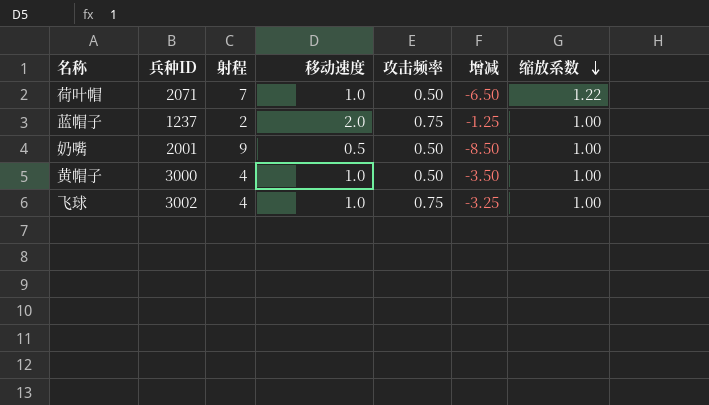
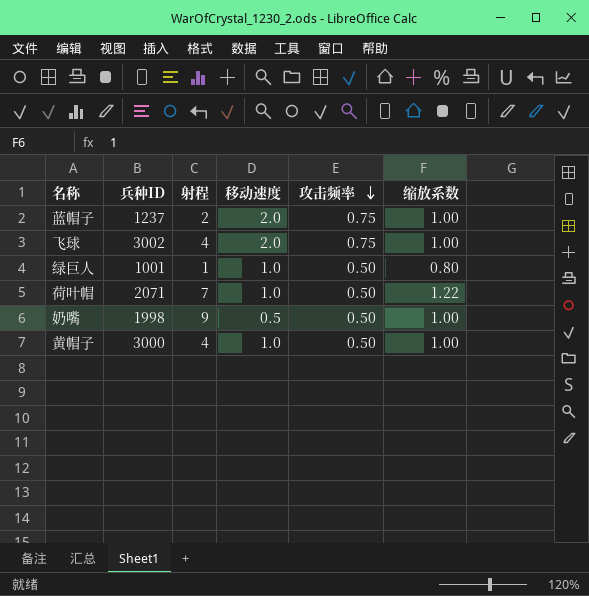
row order: 缩放系数 descending -> 攻击频率 descending
column 增减 | formula: [攻击频率] - [射程] -> none
飞球 | 移动速度: 1.0 -> 2.0
row 绿巨人: none -> 1001 | 1 | 1.0 | 0.50 | 0.80
奶嘴 | 兵种ID: 2001 -> 1998

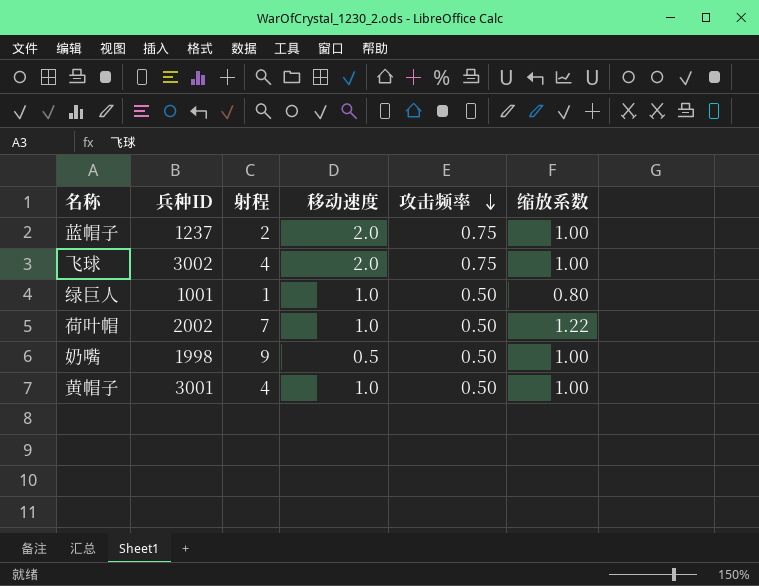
荷叶帽 | 兵种ID: 2071 -> 2002
黄帽子 | 兵种ID: 3000 -> 3001

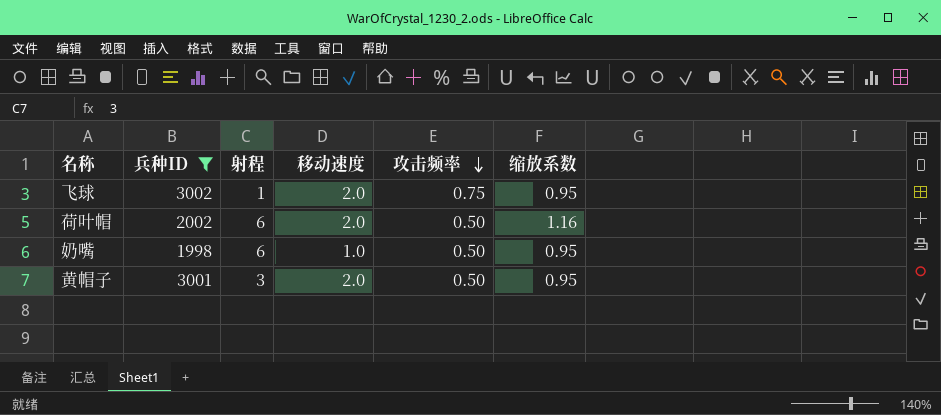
filter: none -> 兵种ID >= 1998
飞球 | 射程: 4 -> 1
飞球 | 缩放系数: 1.00 -> 0.95
荷叶帽 | 射程: 7 -> 6
荷叶帽 | 移动速度: 1.0 -> 2.0
荷叶帽 | 缩放系数: 1.22 -> 1.16
奶嘴 | 射程: 9 -> 6
奶嘴 | 移动速度: 0.5 -> 1.0
奶嘴 | 缩放系数: 1.00 -> 0.95
黄帽子 | 射程: 4 -> 3
黄帽子 | 移动速度: 1.0 -> 2.0
黄帽子 | 缩放系数: 1.00 -> 0.95

